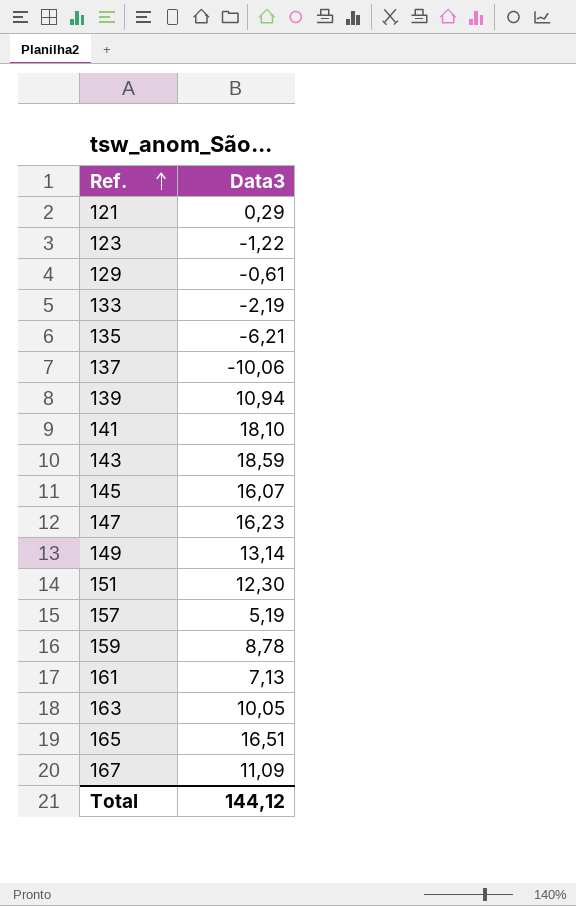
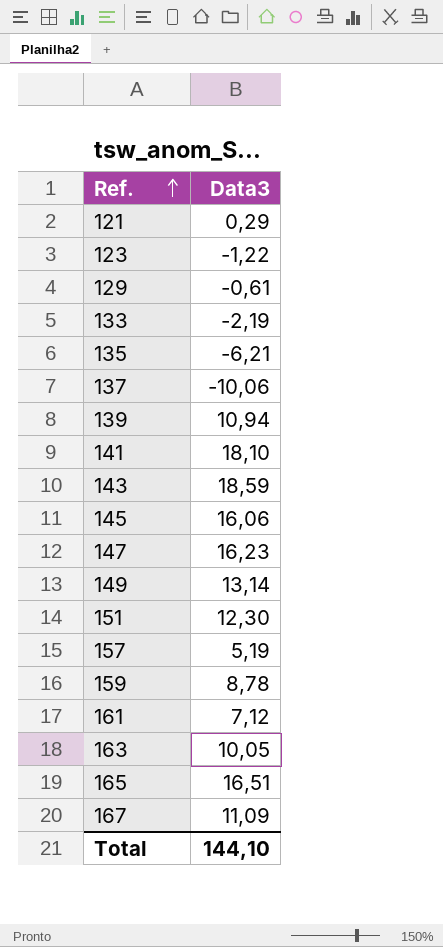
145 | Data3: 16,07 -> 16,06
161 | Data3: 7,13 -> 7,12
Total | Data3: 144,12 -> 144,10

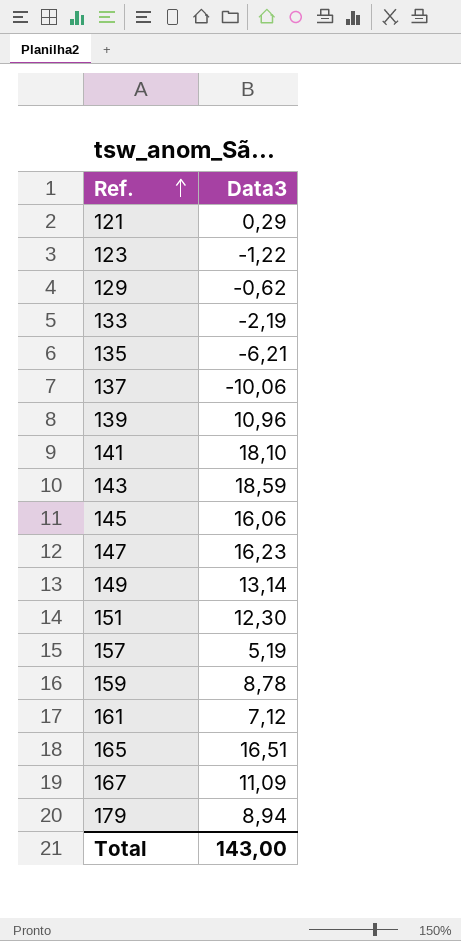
row 163: 10,05 -> none
129 | Data3: -0,61 -> -0,62
139 | Data3: 10,94 -> 10,96
row 179: none -> 8,94
Total | Data3: 144,10 -> 143,00

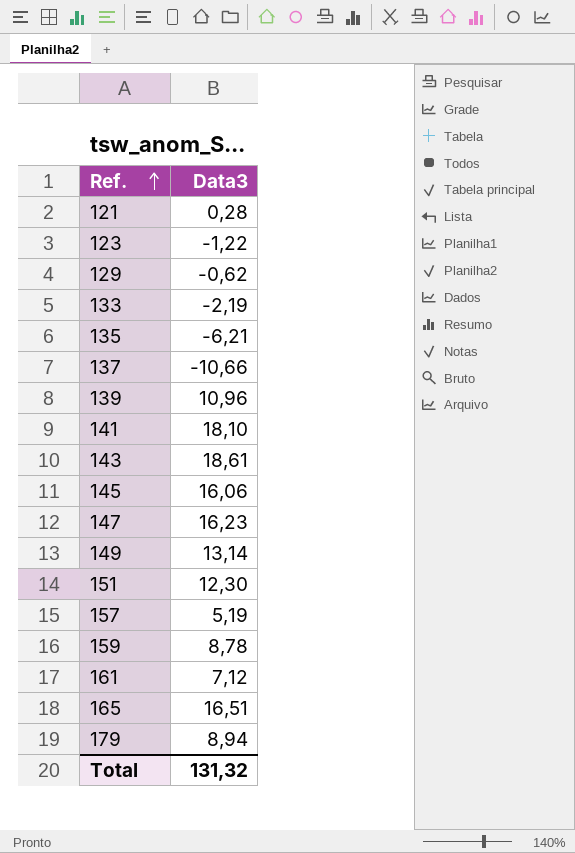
row 167: 11,09 -> none
121 | Data3: 0,29 -> 0,28
137 | Data3: -10,06 -> -10,66
143 | Data3: 18,59 -> 18,61
Total | Data3: 143,00 -> 131,32

